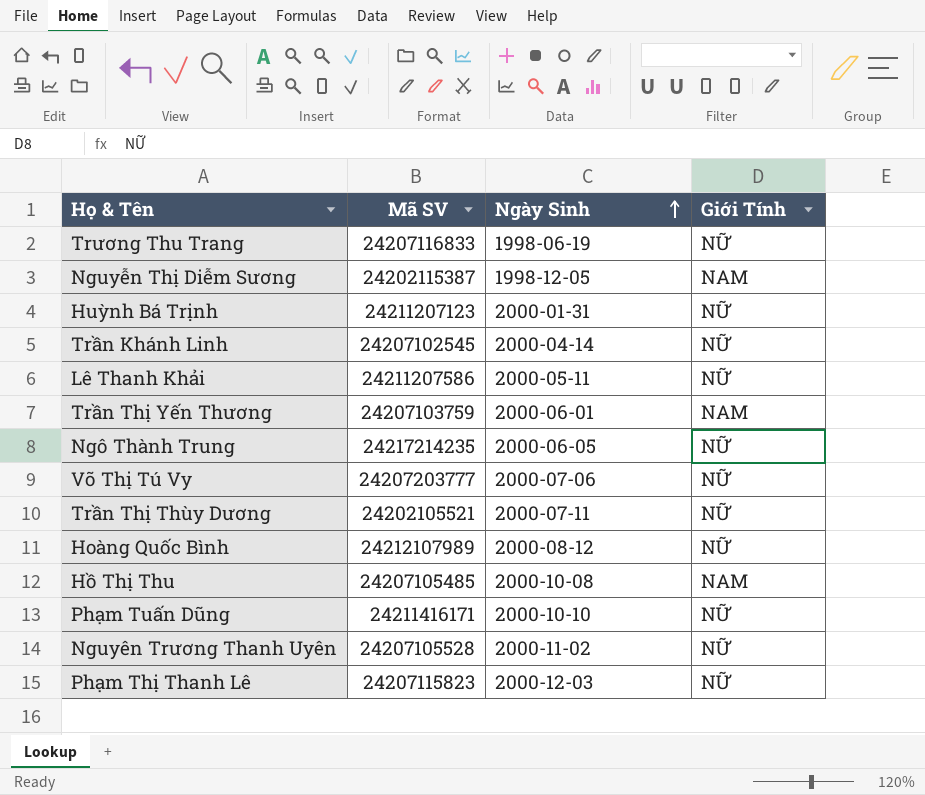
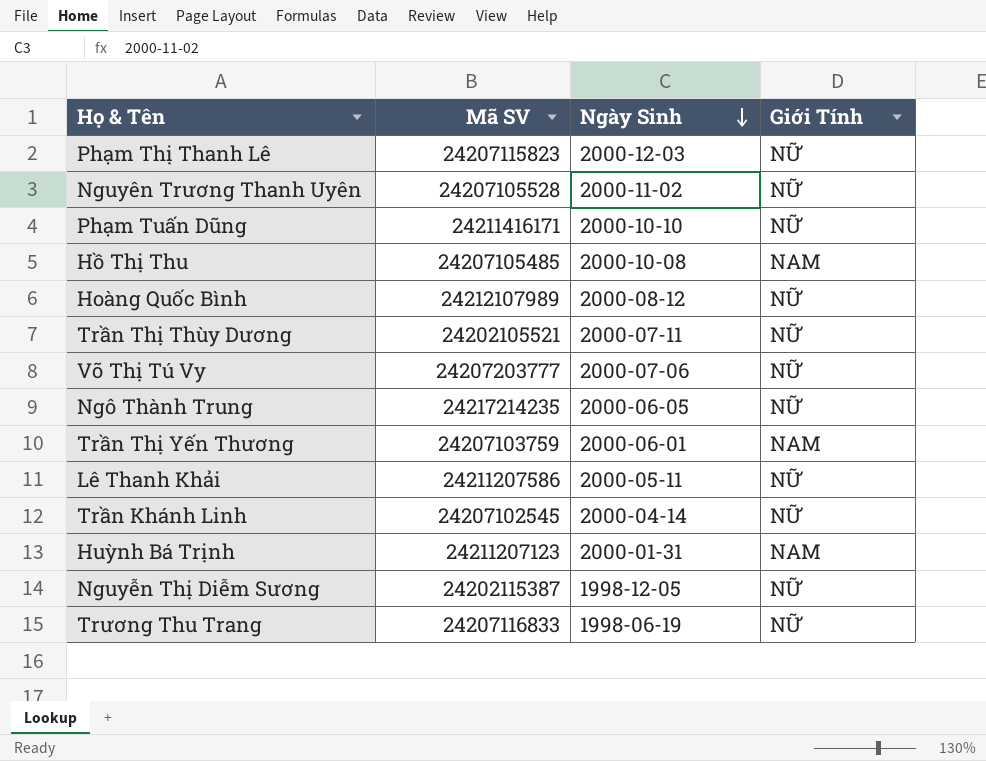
row order: Ngày Sinh ascending -> Ngày Sinh descending
Huỳnh Bá Trịnh | Giới Tính: NỮ -> NAM
Nguyễn Thị Diễm Sương | Giới Tính: NAM -> NỮ

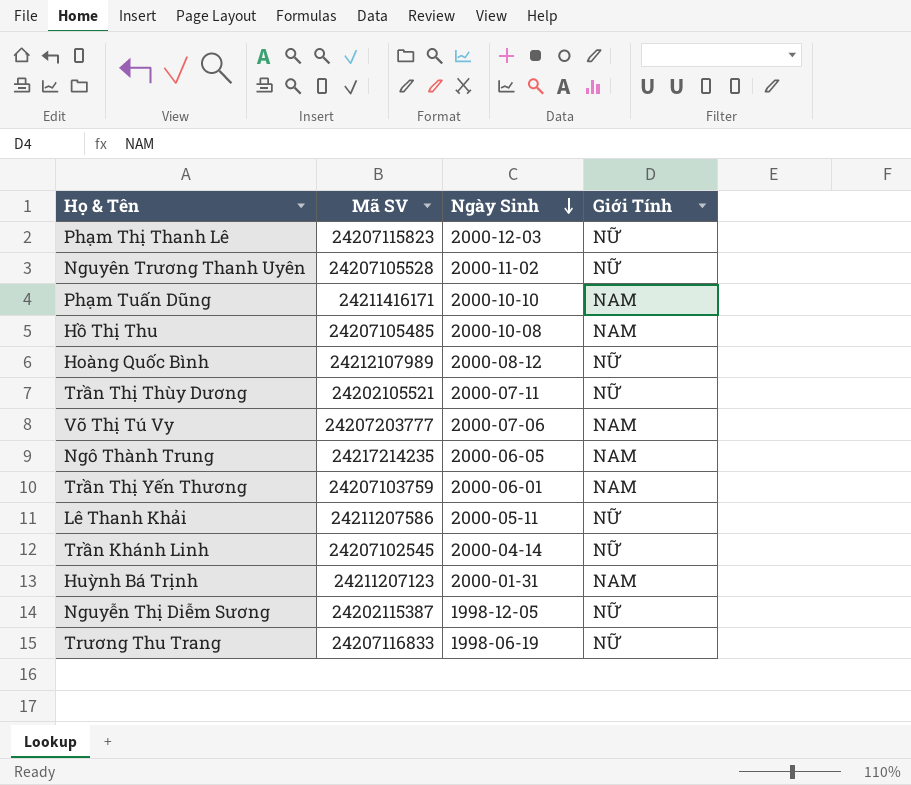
Phạm Tuấn Dũng | Giới Tính: NỮ -> NAM
Võ Thị Tú Vy | Giới Tính: NỮ -> NAM
Ngô Thành Trung | Giới Tính: NỮ -> NAM

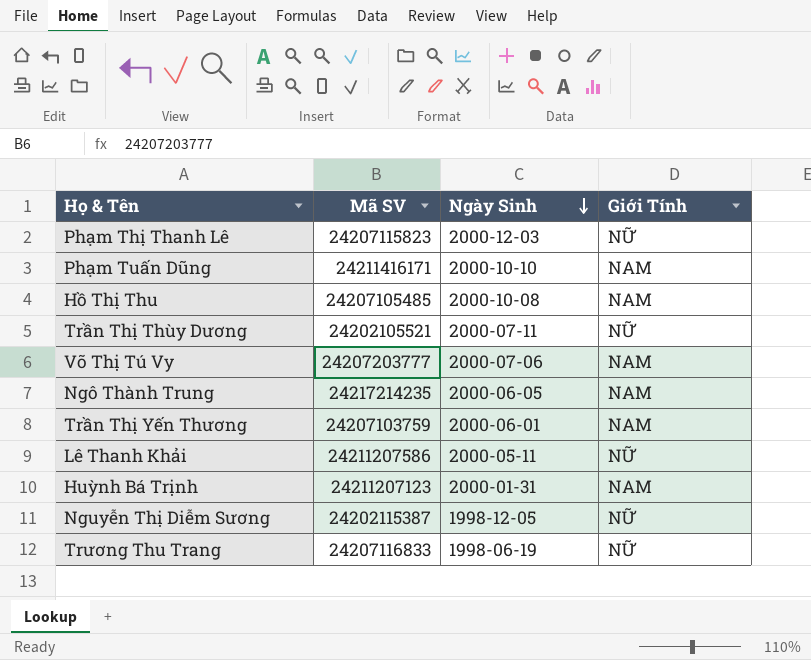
row Nguyên Trương Thanh Uyên: 24207105528 | 2000-11-02 | NỮ -> none
row Hoàng Quốc Bình: 24212107989 | 2000-08-12 | NỮ -> none
row Trần Khánh Linh: 24207102545 | 2000-04-14 | NỮ -> none

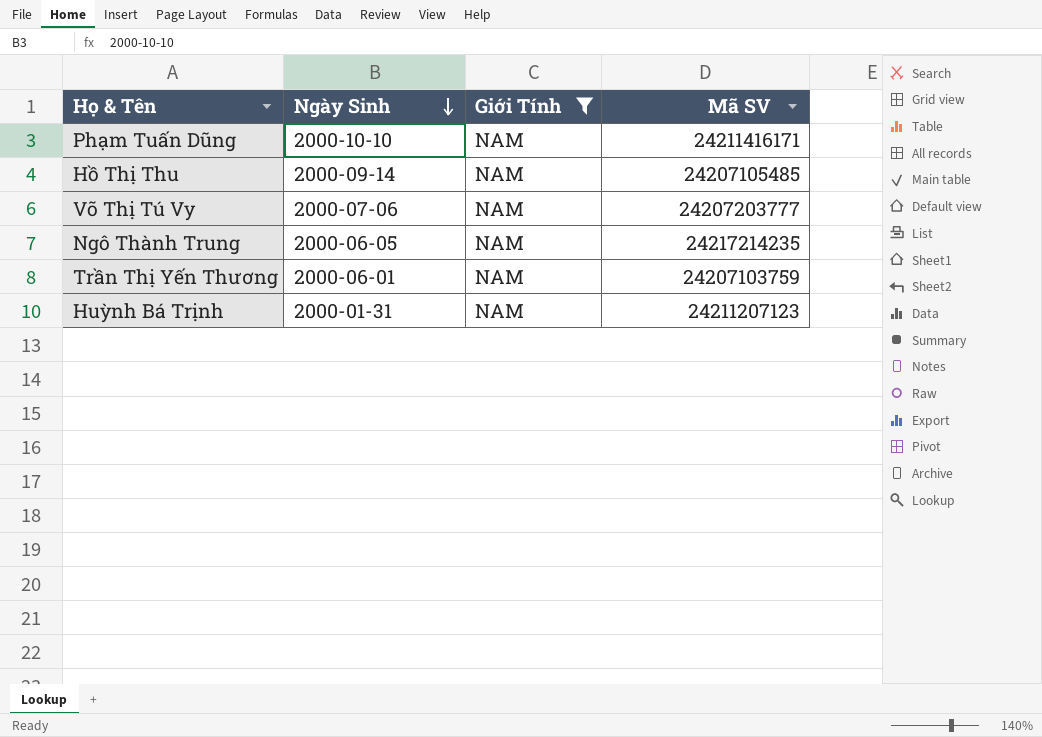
filter: none -> Giới Tính = NAM
column Mã SV | position: 2 -> 4
Hồ Thị Thu | Ngày Sinh: 2000-10-08 -> 2000-09-14

